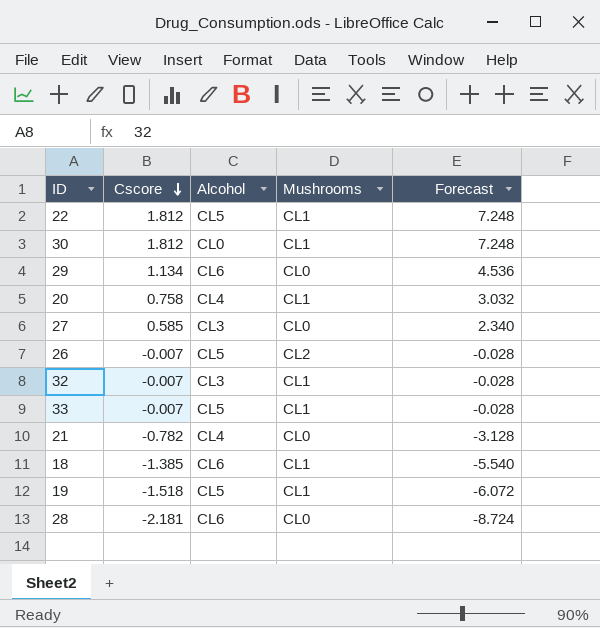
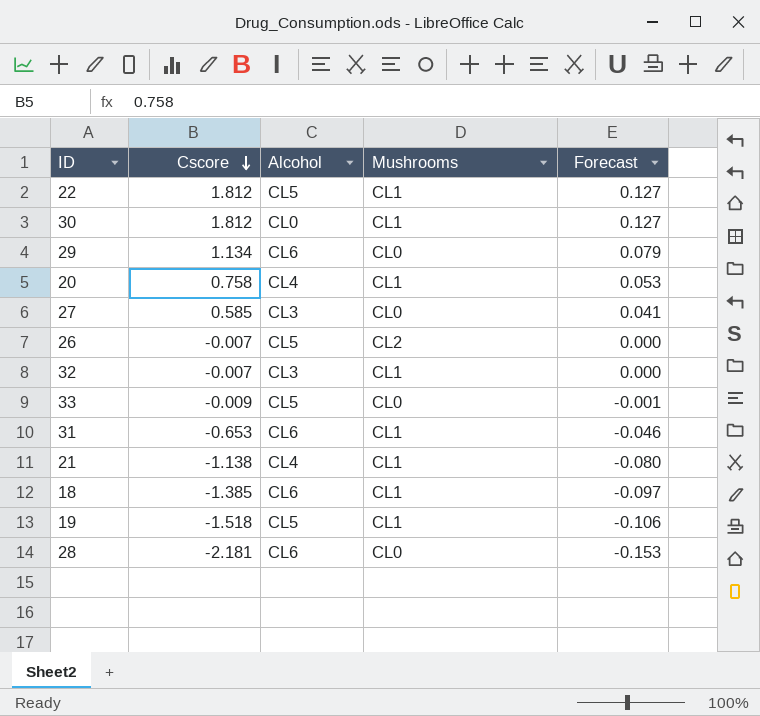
column Forecast | formula: [Cscore] * 4 -> [Cscore] * 0.07
33 | Cscore: -0.007 -> -0.009
33 | Mushrooms: CL1 -> CL0
row 31: none -> -0.653 | CL6 | CL1 | -0.046
21 | Cscore: -0.782 -> -1.138
21 | Mushrooms: CL0 -> CL1

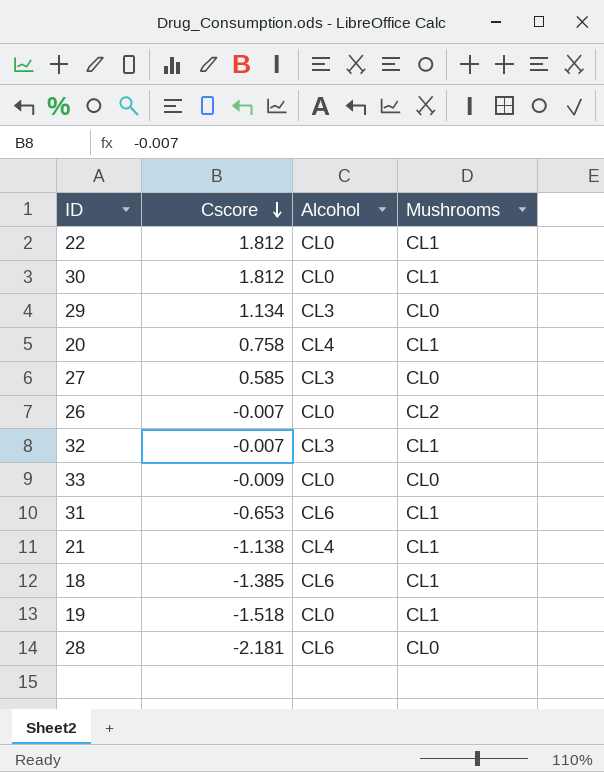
column Forecast | formula: [Cscore] * 0.07 -> none
22 | Alcohol: CL5 -> CL0
29 | Alcohol: CL6 -> CL3
26 | Alcohol: CL5 -> CL0
33 | Alcohol: CL5 -> CL0
19 | Alcohol: CL5 -> CL0

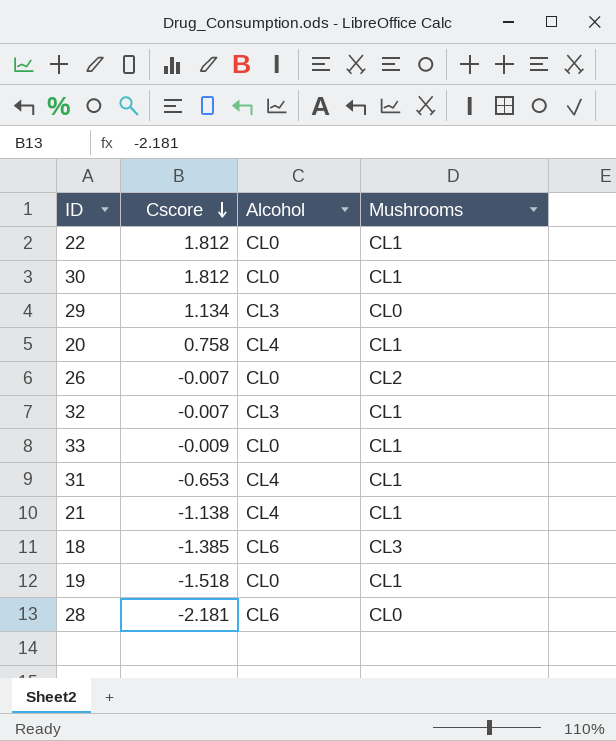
row 27: 0.585 | CL3 | CL0 -> none
33 | Mushrooms: CL0 -> CL1
31 | Alcohol: CL6 -> CL4
18 | Mushrooms: CL1 -> CL3

